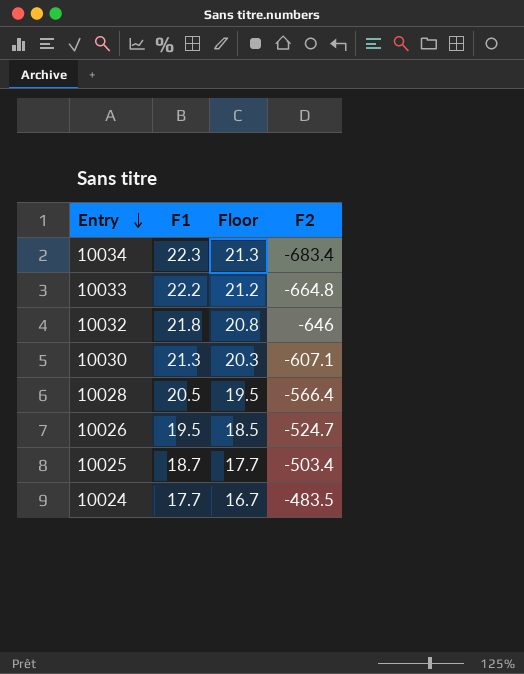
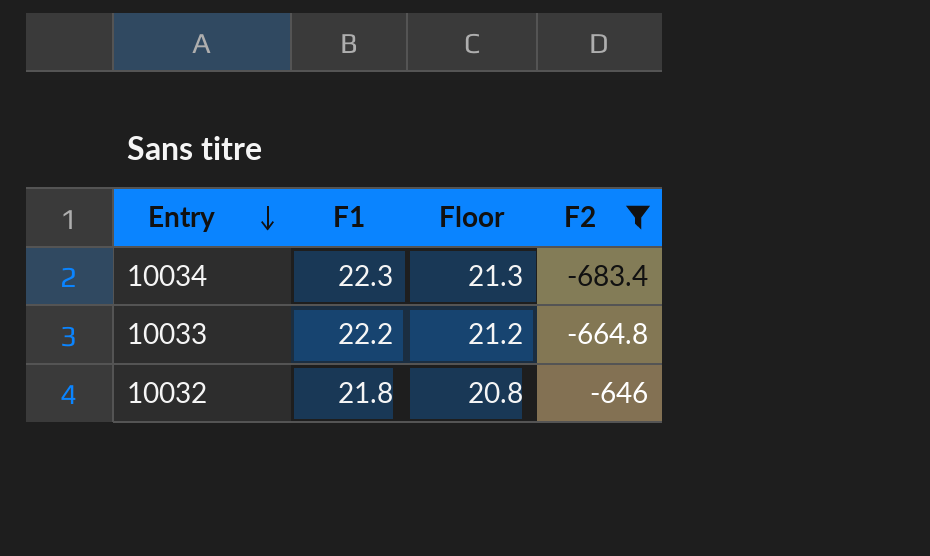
filter: none -> F2 <= -646

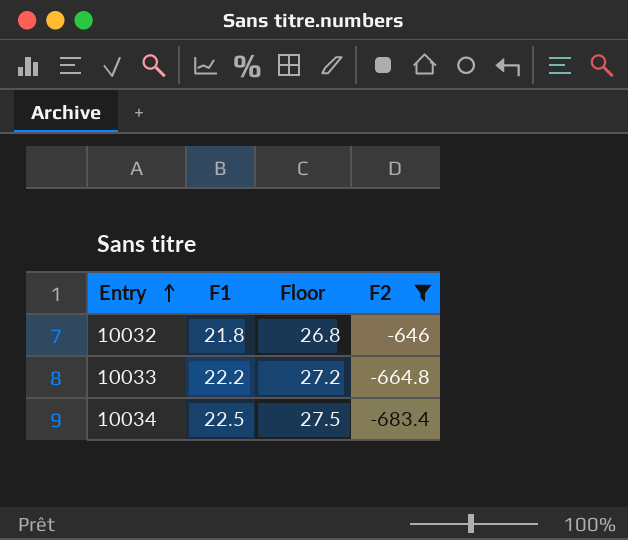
row order: Entry descending -> Entry ascending
column Floor | formula: [F1] - 1 -> [F1] + 5
10034 | F1: 22.3 -> 22.5

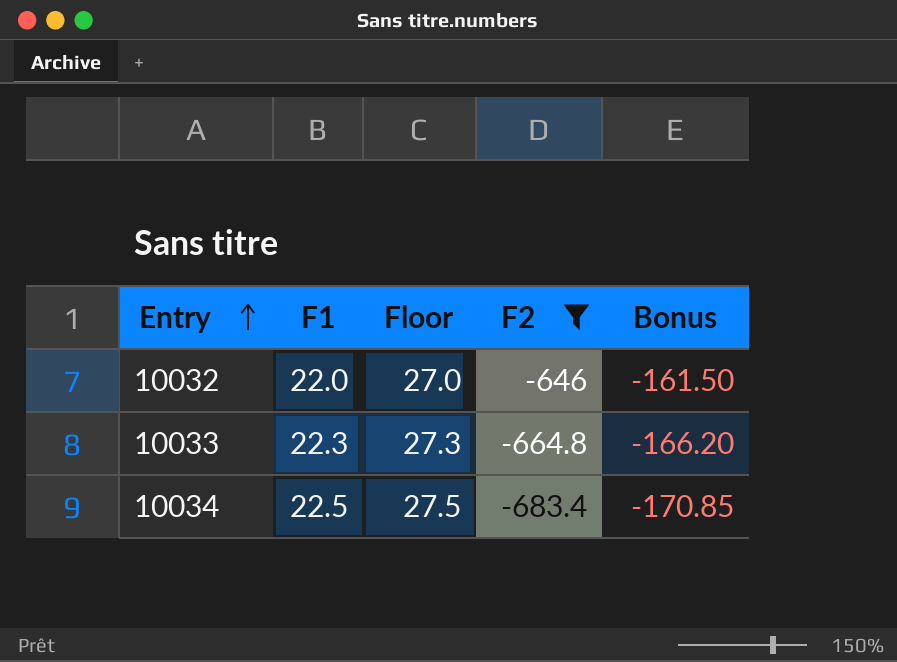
column Bonus | formula: none -> [F2] * 0.25
10032 | F1: 21.8 -> 22.0
10032 | Floor: 26.8 -> 27.0
10033 | F1: 22.2 -> 22.3
10033 | Floor: 27.2 -> 27.3

